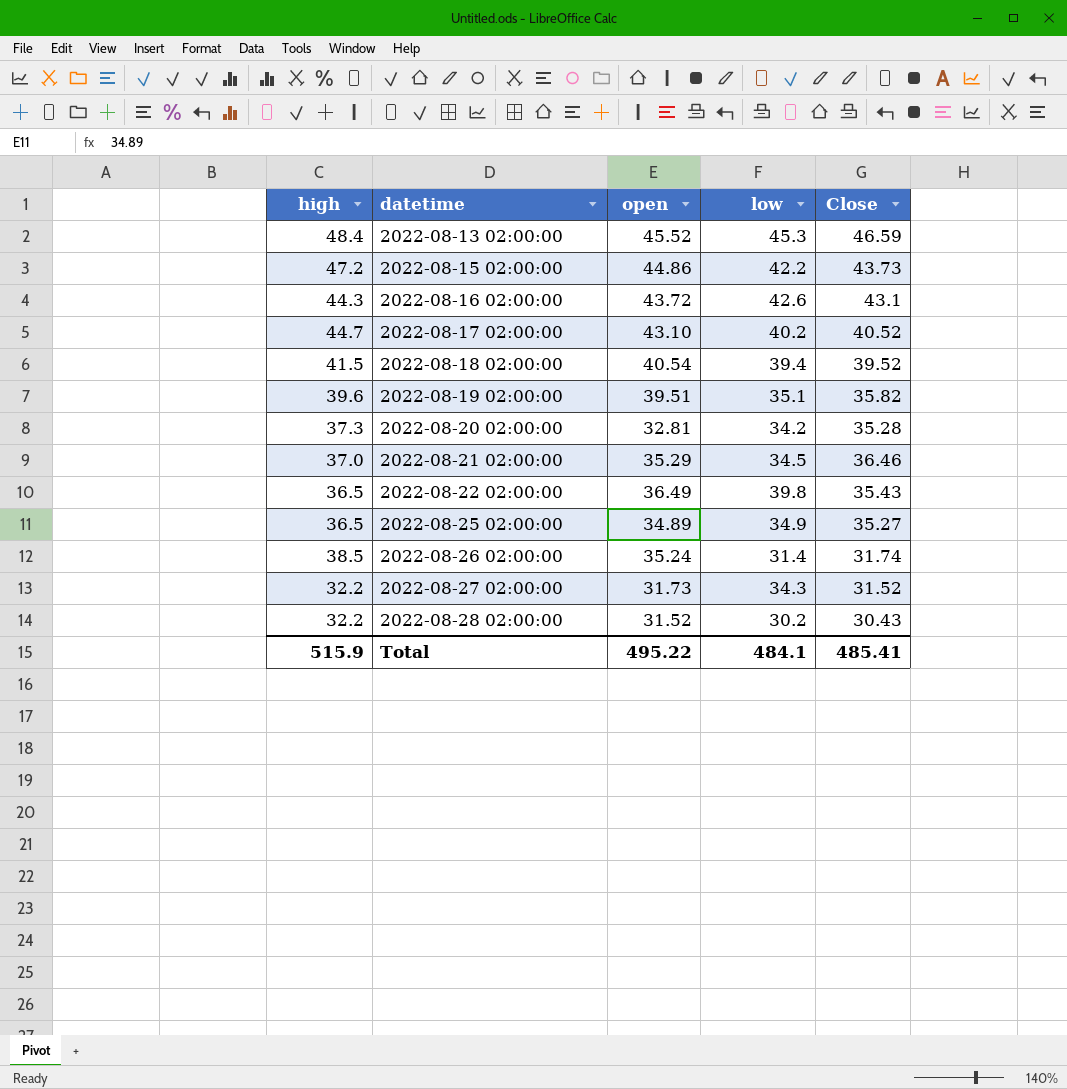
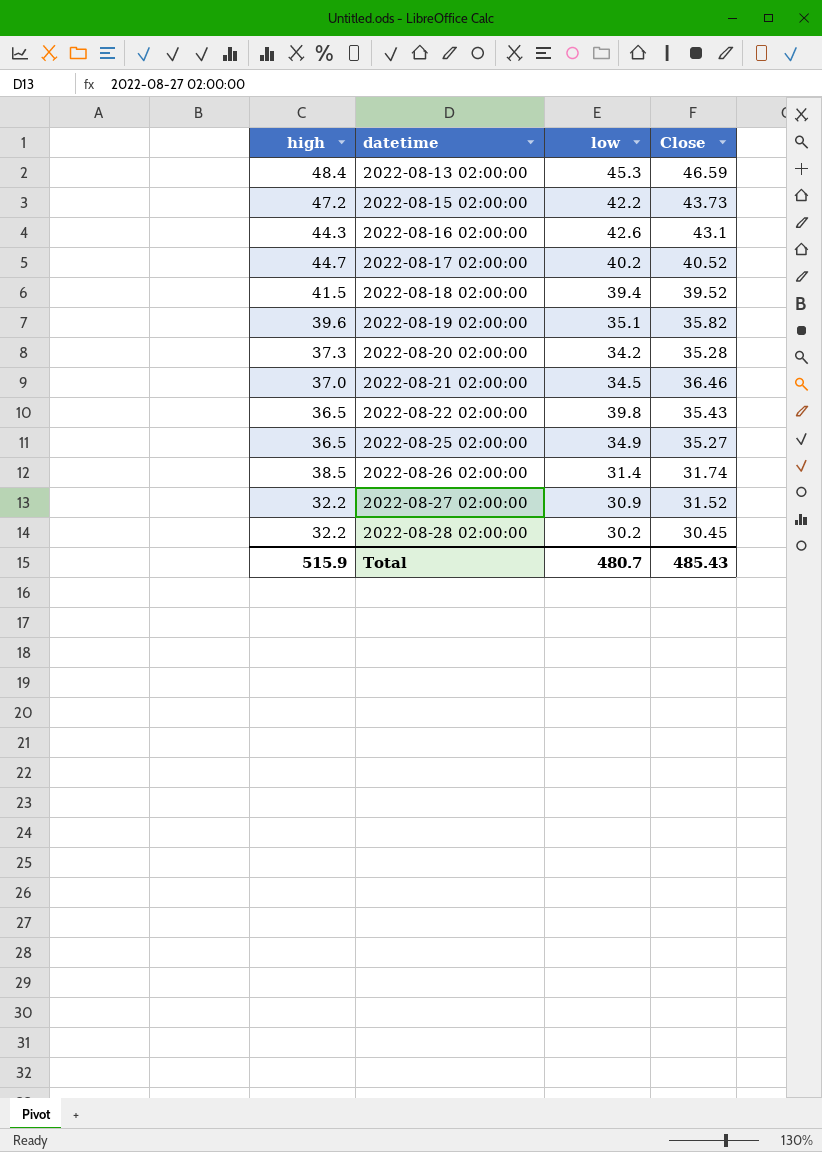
column open | position: 3 -> none
2022-08-27 02:00:00 | low: 34.3 -> 30.9
2022-08-28 02:00:00 | Close: 30.43 -> 30.45
Total | low: 484.1 -> 480.7
Total | Close: 485.41 -> 485.43

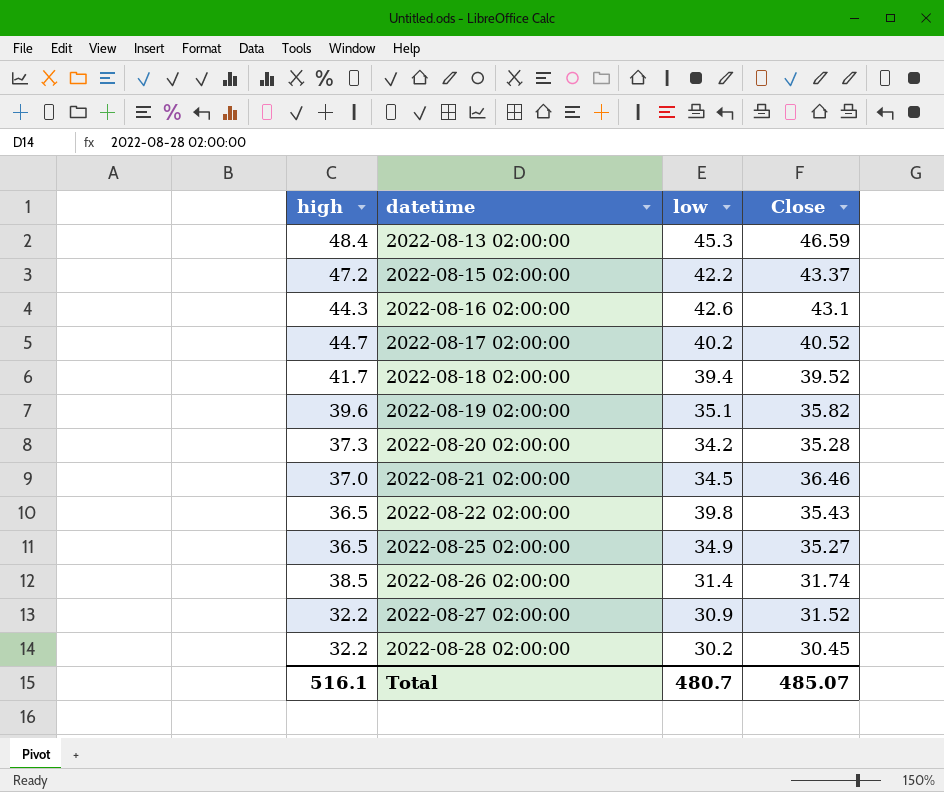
2022-08-15 02:00:00 | Close: 43.73 -> 43.37
2022-08-18 02:00:00 | high: 41.5 -> 41.7
Total | high: 515.9 -> 516.1
Total | Close: 485.43 -> 485.07

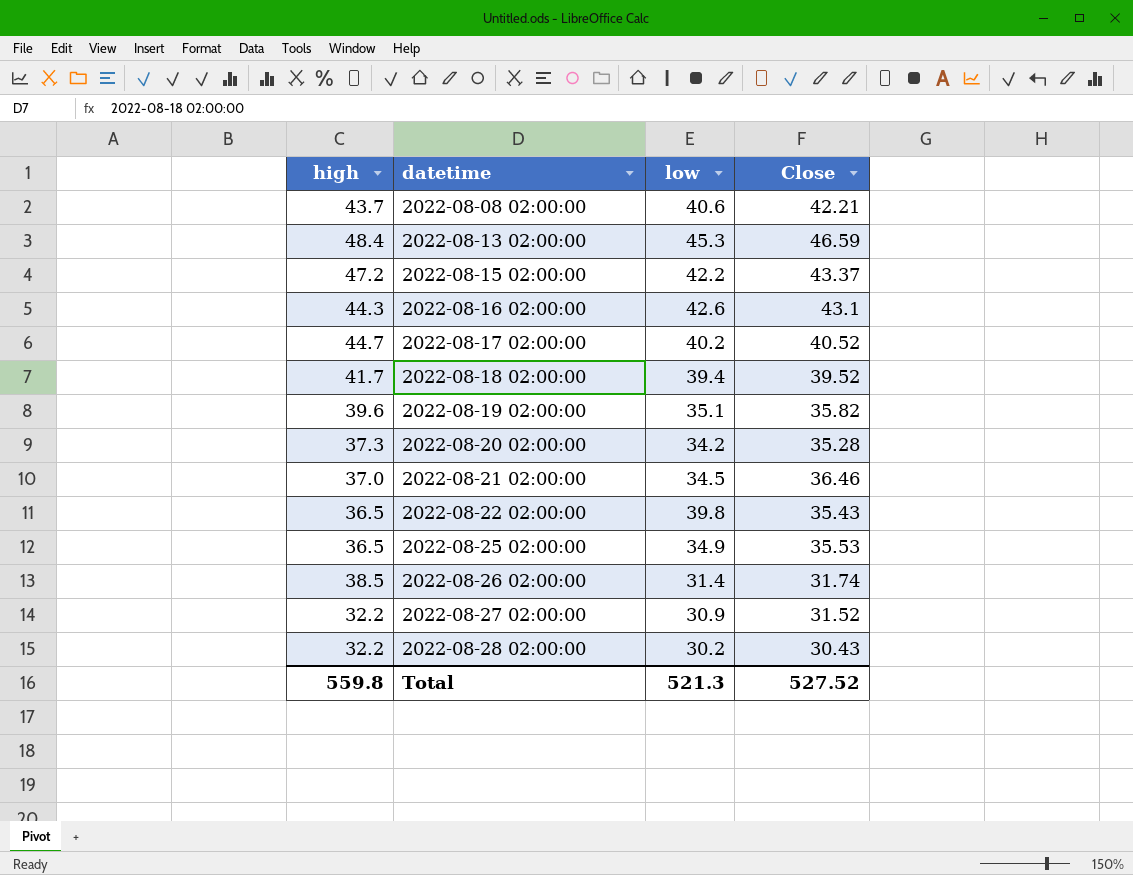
row 2022-08-08 02:00:00: none -> 43.7 | 40.6 | 42.21
2022-08-25 02:00:00 | Close: 35.27 -> 35.53
2022-08-28 02:00:00 | Close: 30.45 -> 30.43
Total | high: 516.1 -> 559.8
Total | low: 480.7 -> 521.3
Total | Close: 485.07 -> 527.52

